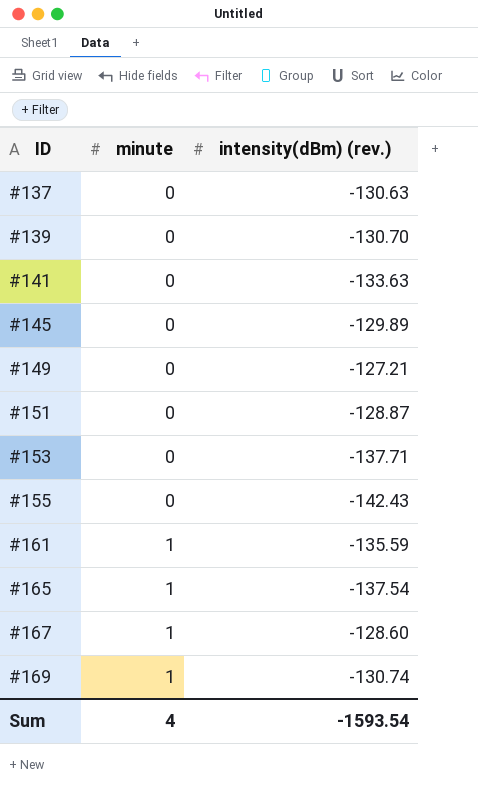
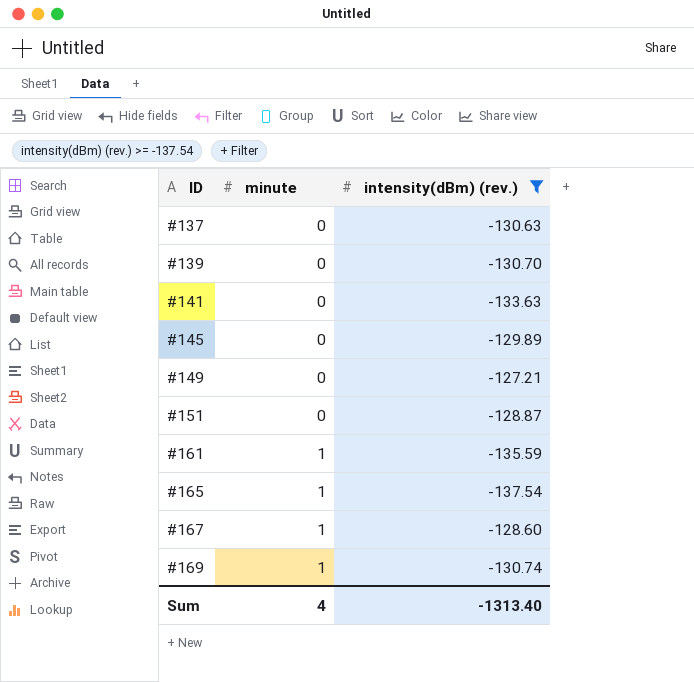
filter: none -> intensity(dBm) (rev.) >= -137.54
Sum | intensity(dBm) (rev.): -1593.54 -> -1313.40

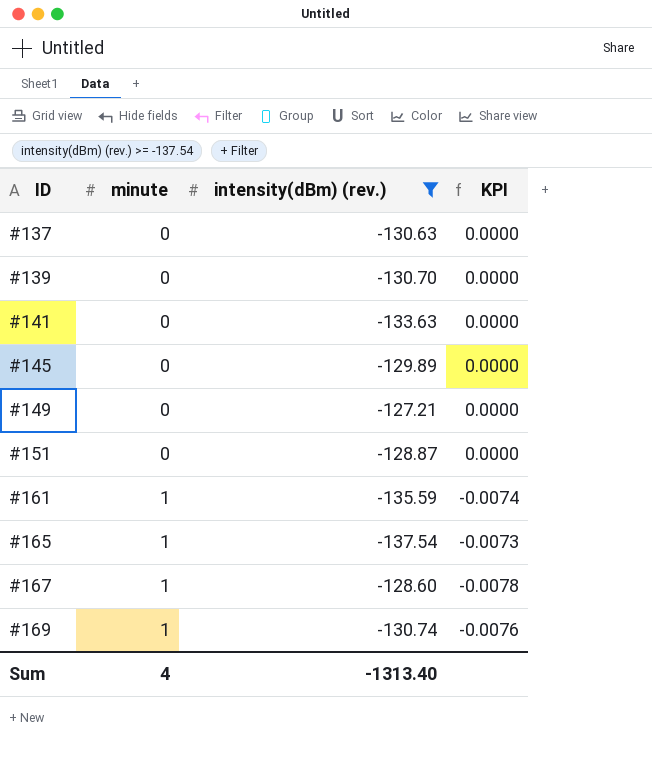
column KPI | formula: none -> [minute] / [intensity(dBm) (rev.)]

